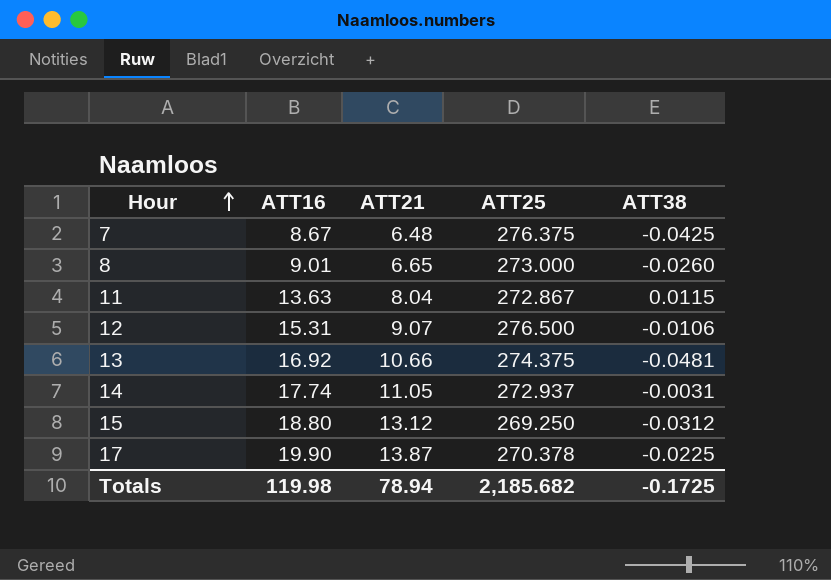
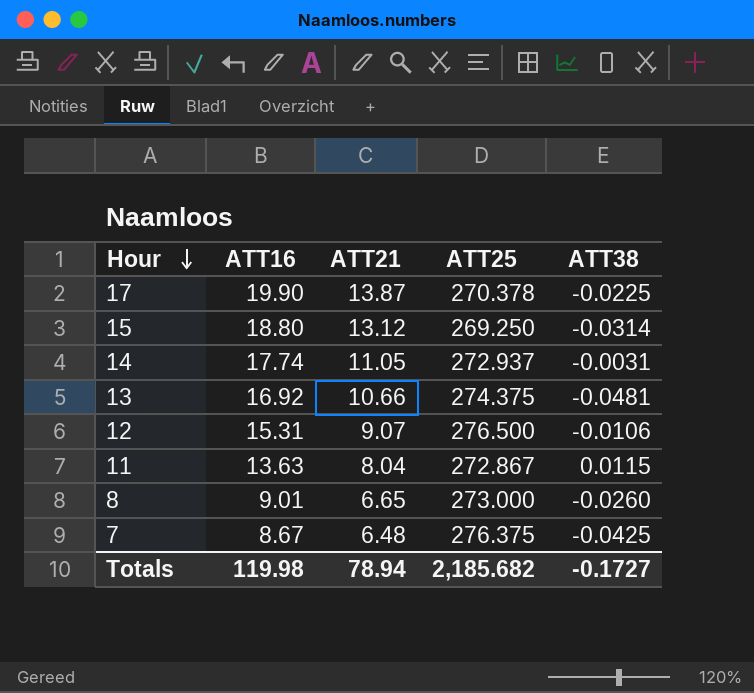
row order: Hour ascending -> Hour descending
15 | ATT38: -0.0312 -> -0.0314
Totals | ATT38: -0.1725 -> -0.1727

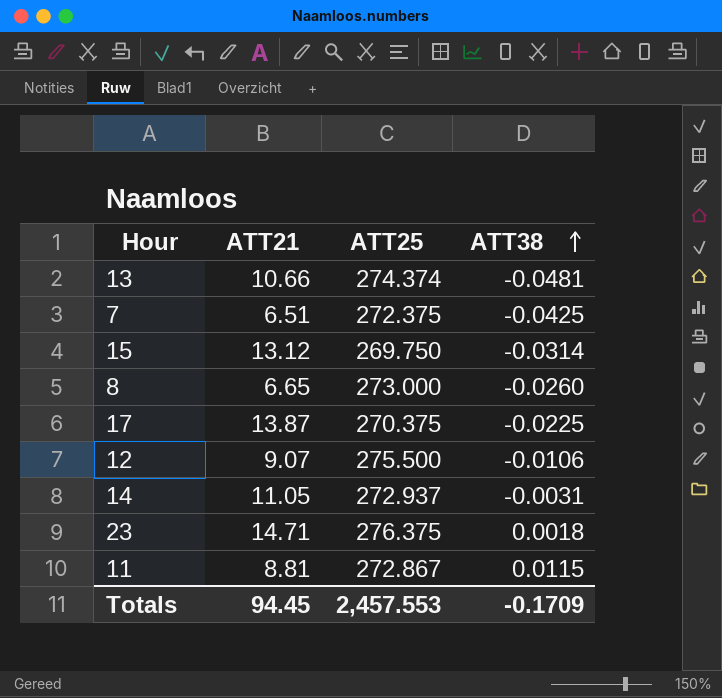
row order: Hour descending -> ATT38 ascending
column ATT16 | position: 2 -> none
13 | ATT25: 274.375 -> 274.374
7 | ATT21: 6.48 -> 6.51
7 | ATT25: 276.375 -> 272.375
15 | ATT25: 269.250 -> 269.750
17 | ATT25: 270.378 -> 270.375
12 | ATT25: 276.500 -> 275.500
row 23: none -> 14.71 | 276.375 | 0.0018
11 | ATT21: 8.04 -> 8.81
Totals | ATT21: 78.94 -> 94.45
Totals | ATT25: 2,185.682 -> 2,457.553
Totals | ATT38: -0.1727 -> -0.1709

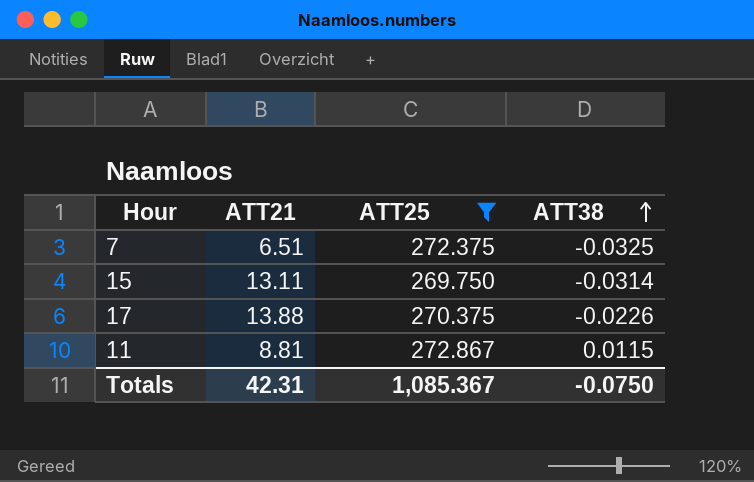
filter: none -> ATT25 <= 272.867
7 | ATT38: -0.0425 -> -0.0325
15 | ATT21: 13.12 -> 13.11
17 | ATT21: 13.87 -> 13.88
17 | ATT38: -0.0225 -> -0.0226
Totals | ATT21: 94.45 -> 42.31
Totals | ATT25: 2,457.553 -> 1,085.367
Totals | ATT38: -0.1709 -> -0.0750

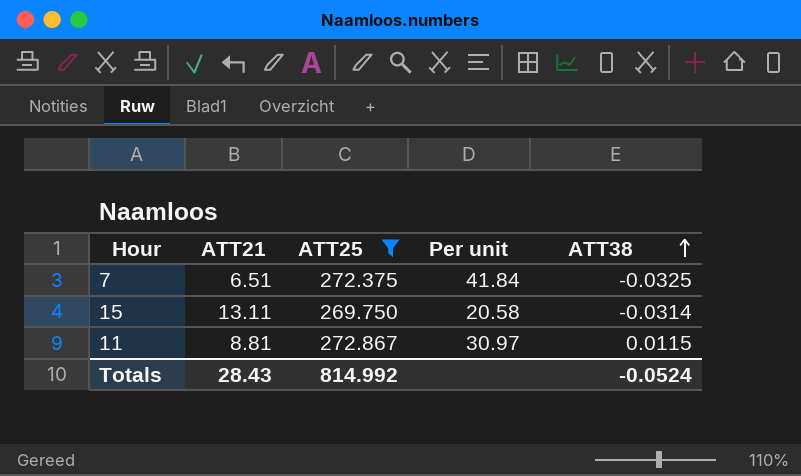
column Per unit | formula: none -> [ATT25] / [ATT21]
row 17: 13.88 | 270.375 | -0.0226 -> none
Totals | ATT21: 42.31 -> 28.43
Totals | ATT25: 1,085.367 -> 814.992
Totals | ATT38: -0.0750 -> -0.0524

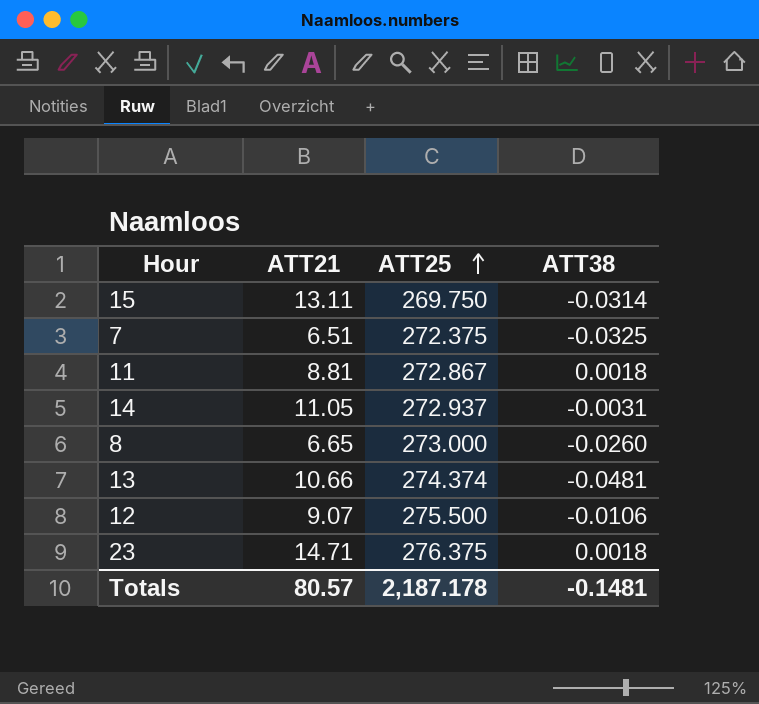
filter: ATT25 <= 272.867 -> none
row order: ATT38 ascending -> ATT25 ascending
column Per unit | formula: [ATT25] / [ATT21] -> none
11 | ATT38: 0.0115 -> 0.0018
Totals | ATT21: 28.43 -> 80.57
Totals | ATT25: 814.992 -> 2,187.178
Totals | ATT38: -0.0524 -> -0.1481

